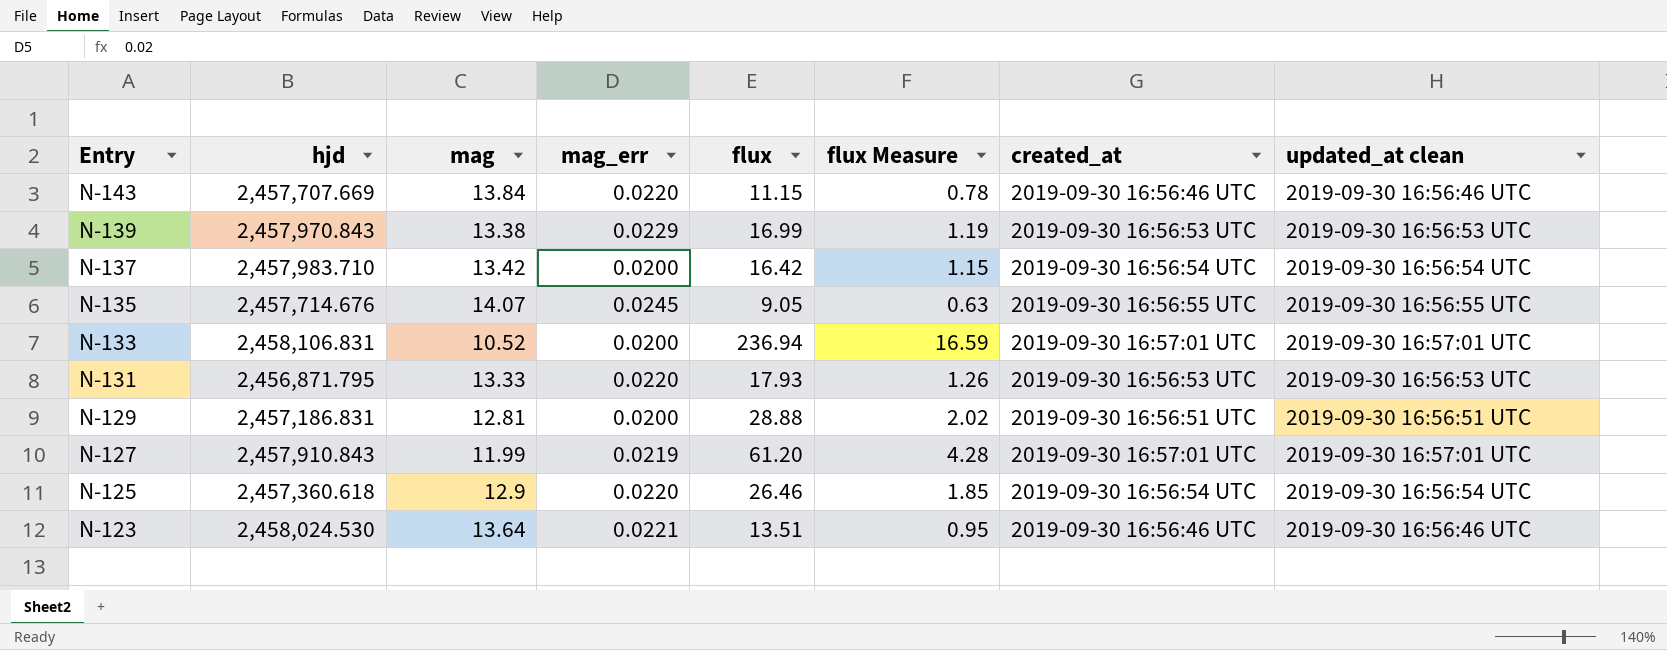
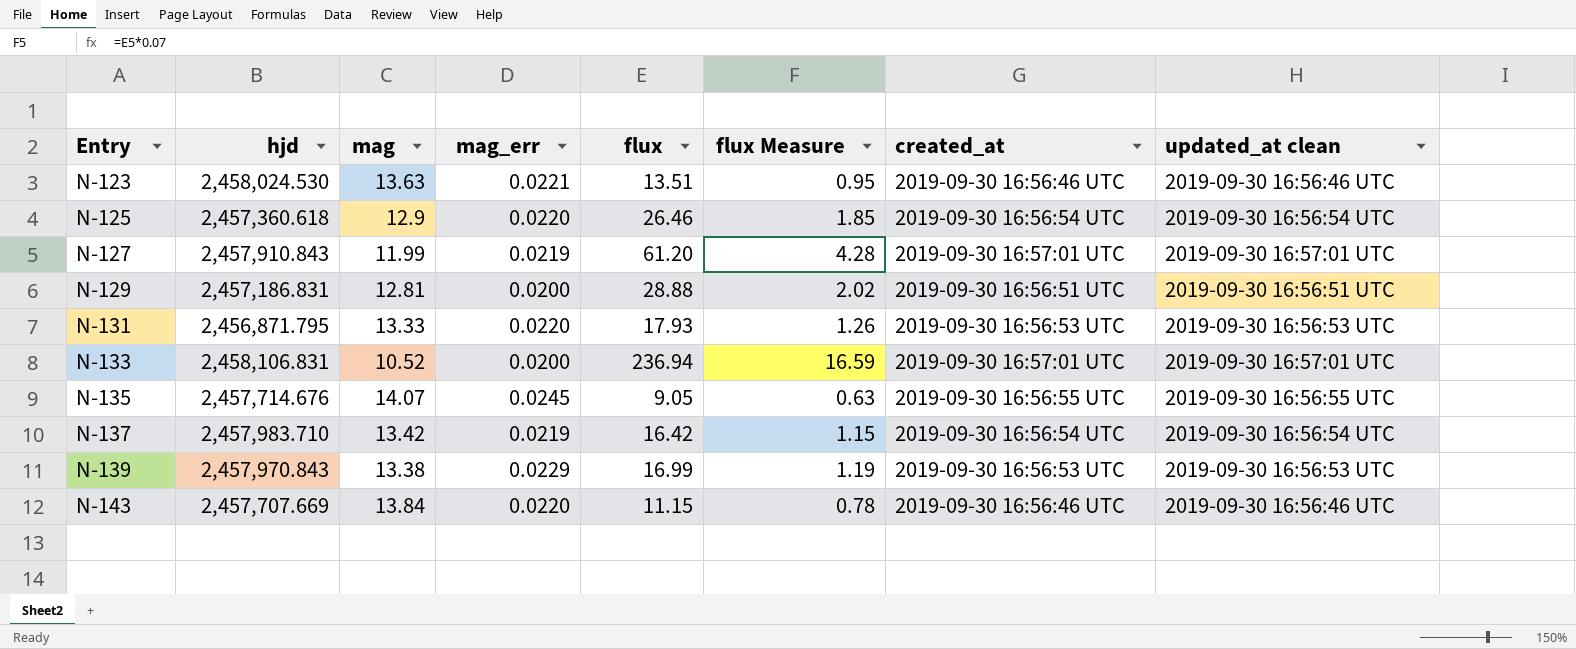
row order: Entry descending -> Entry ascending
N-123 | mag: 13.64 -> 13.63
N-137 | mag_err: 0.0200 -> 0.0219

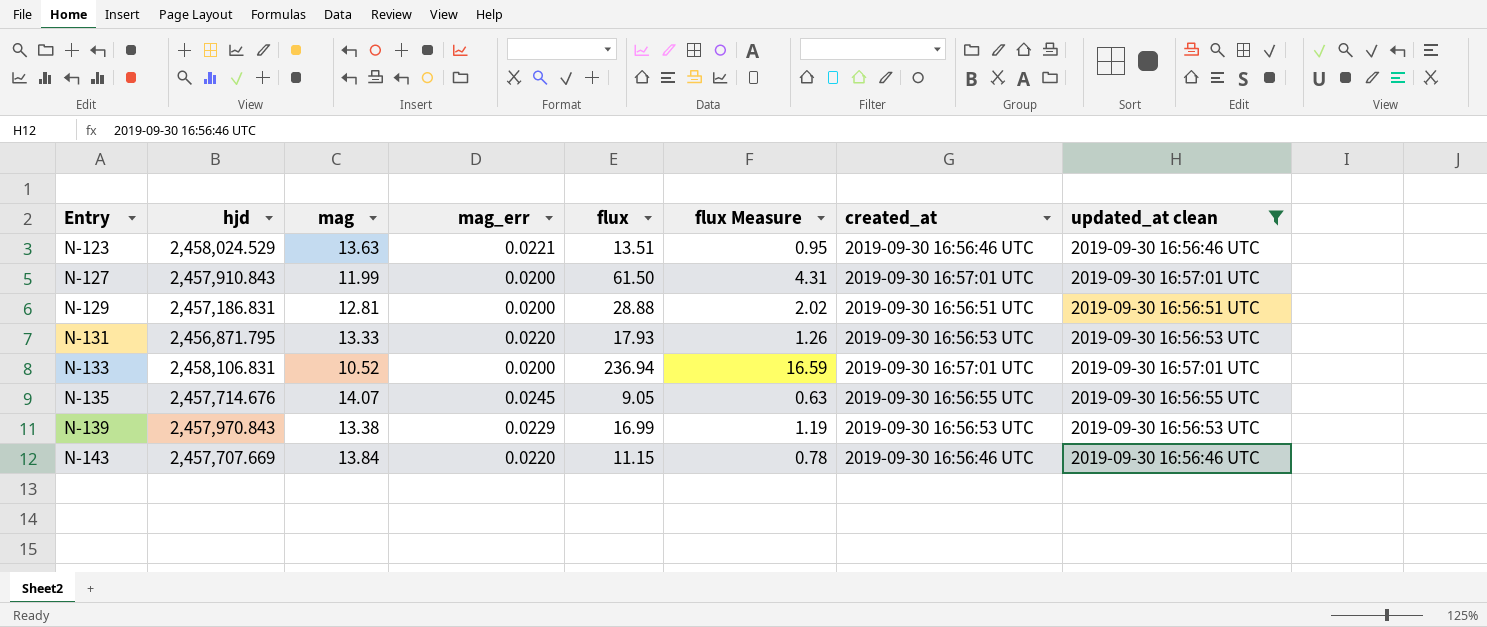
filter: none -> updated_at clean != 2019-09-30 16:56:54 UTC
N-123 | hjd: 2,458,024.530 -> 2,458,024.529
N-127 | mag_err: 0.0219 -> 0.0200
N-127 | flux: 61.20 -> 61.50
N-127 | flux Measure: 4.28 -> 4.31

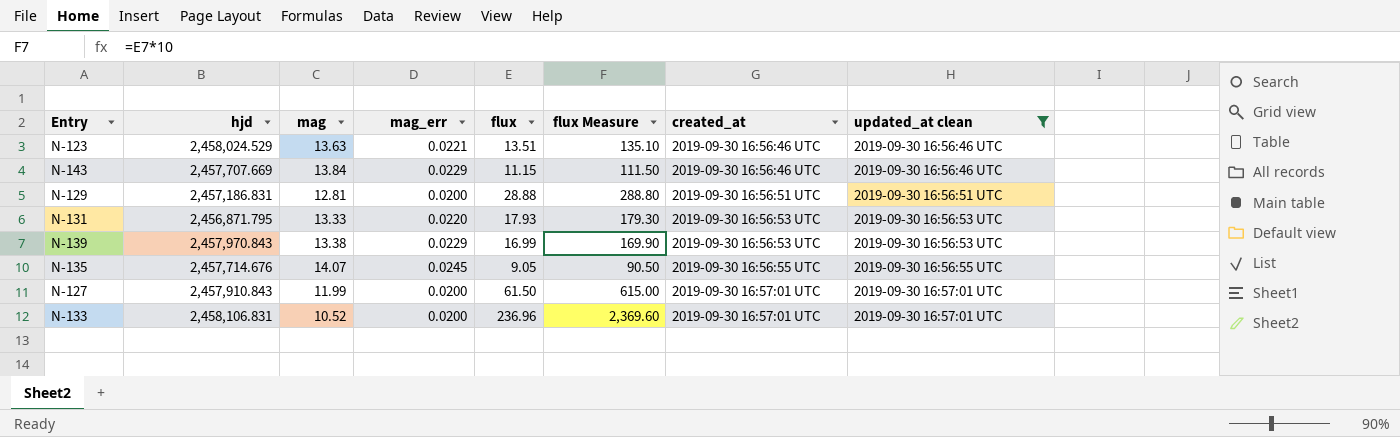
row order: Entry ascending -> created_at ascending
column flux Measure | formula: [flux] * 0.07 -> [flux] * 10
N-143 | mag_err: 0.0220 -> 0.0229
N-133 | flux: 236.94 -> 236.96

